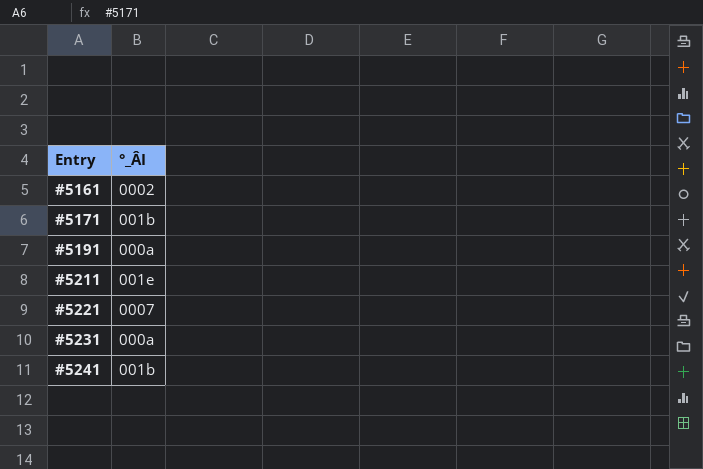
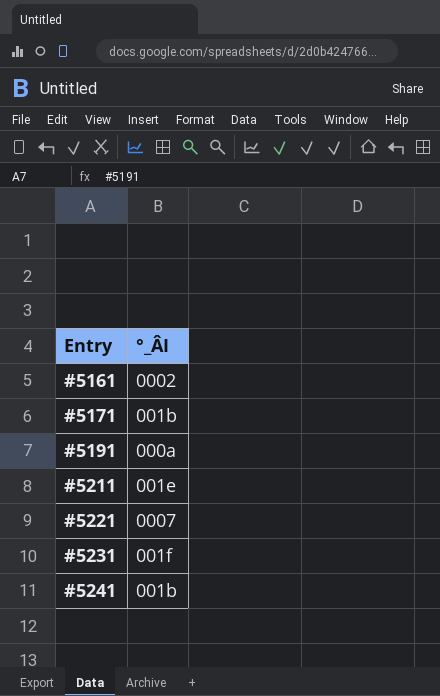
#5231 | °_ÂI: 000a -> 001f

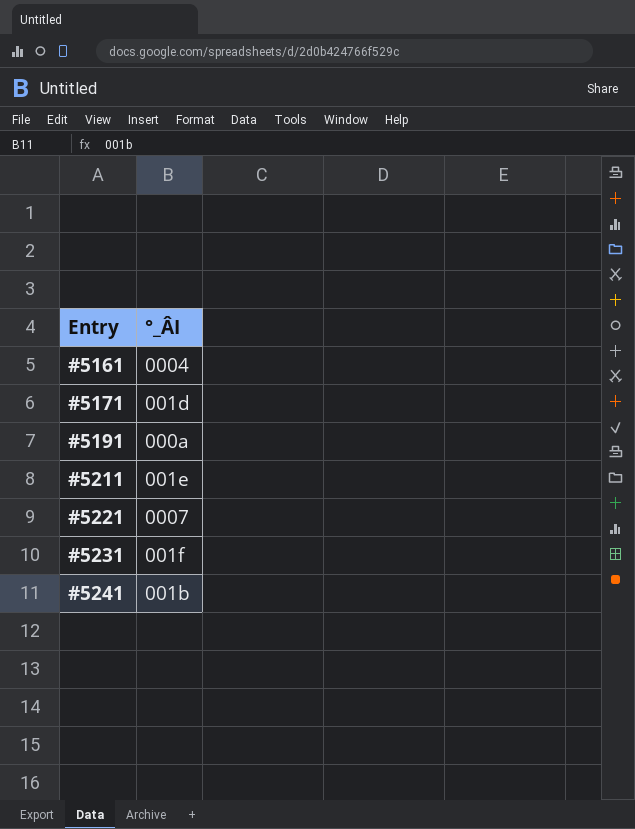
#5161 | °_ÂI: 0002 -> 0004
#5171 | °_ÂI: 001b -> 001d

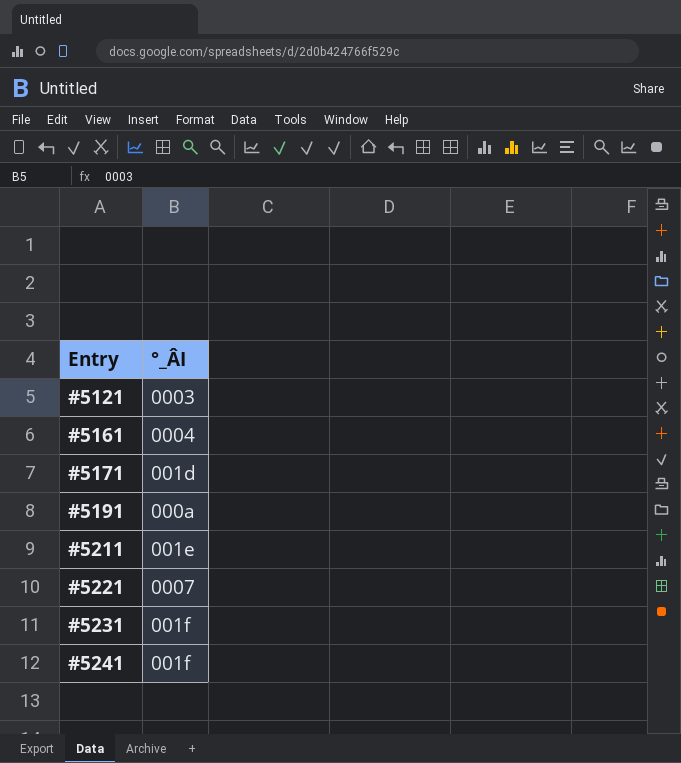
row #5121: none -> 0003
#5241 | °_ÂI: 001b -> 001f

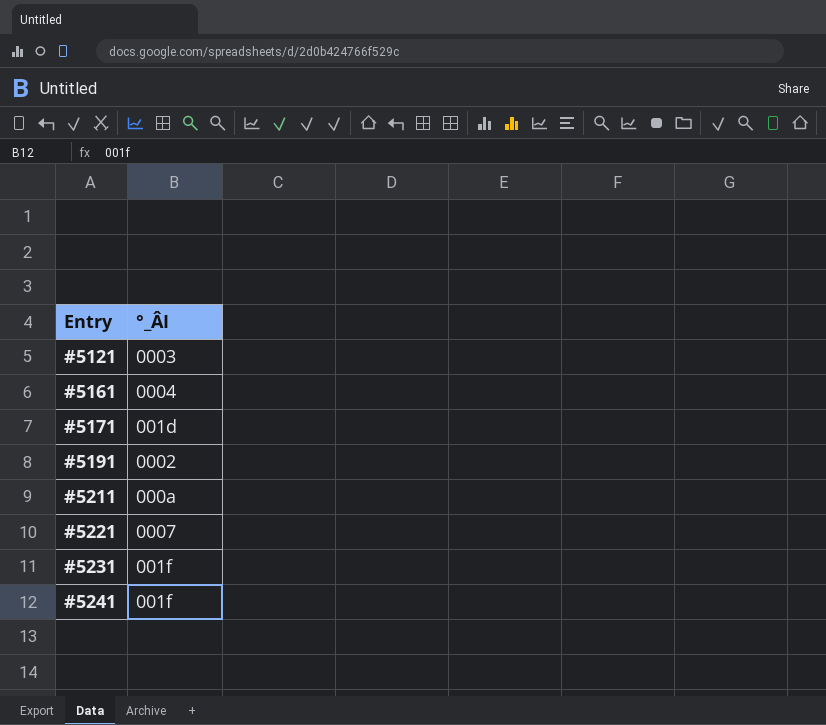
#5191 | °_ÂI: 000a -> 0002
#5211 | °_ÂI: 001e -> 000a

